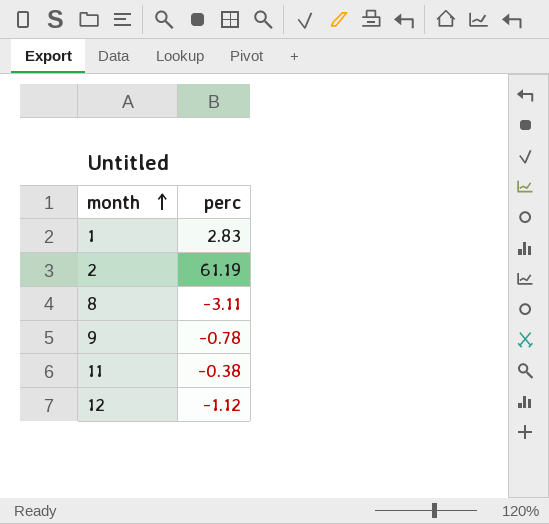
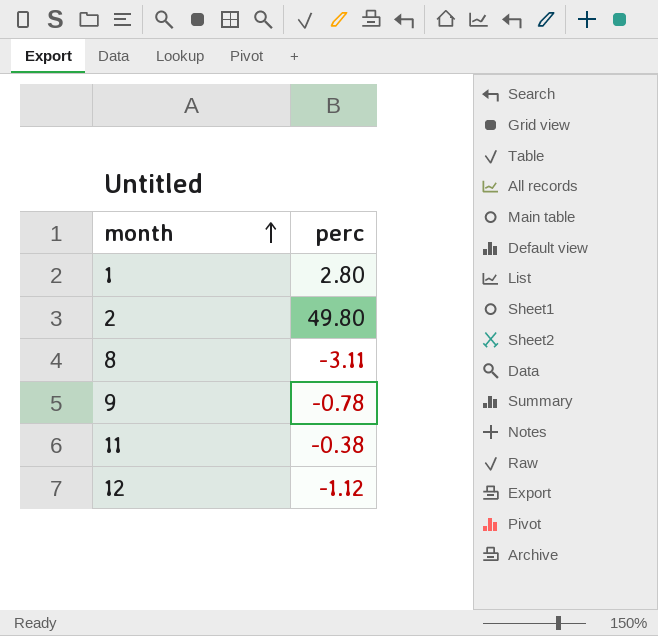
1 | perc: 2.83 -> 2.80
2 | perc: 61.19 -> 49.80

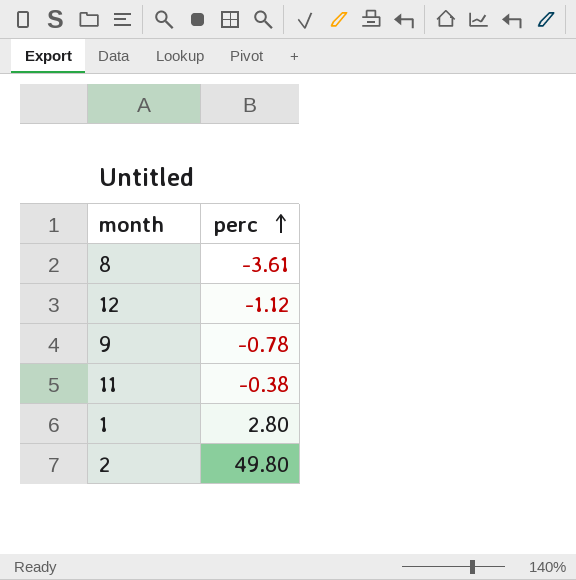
row order: month ascending -> perc ascending
8 | perc: -3.11 -> -3.61

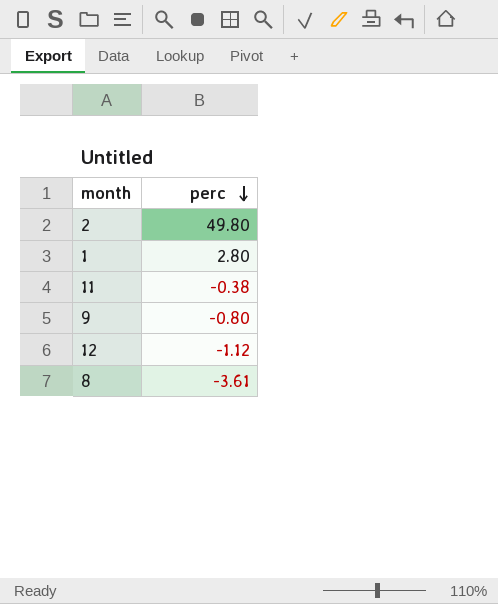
row order: perc ascending -> perc descending
9 | perc: -0.78 -> -0.80

